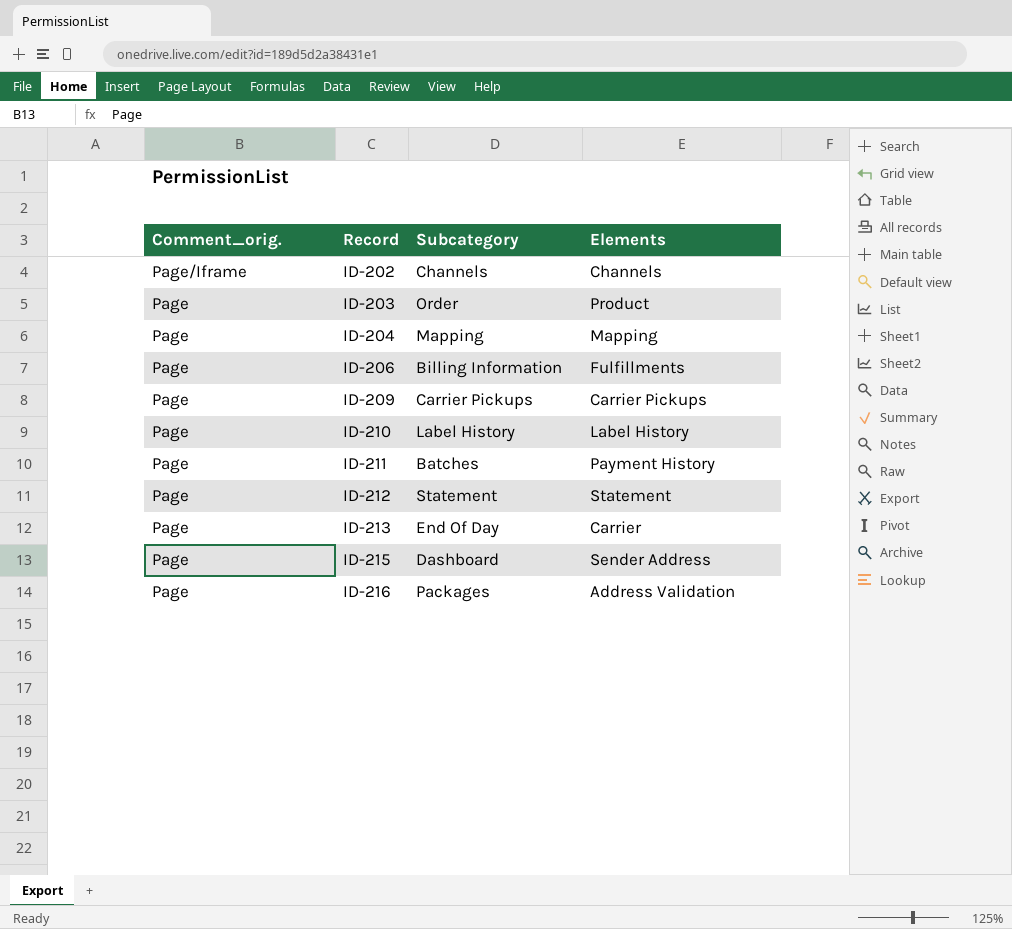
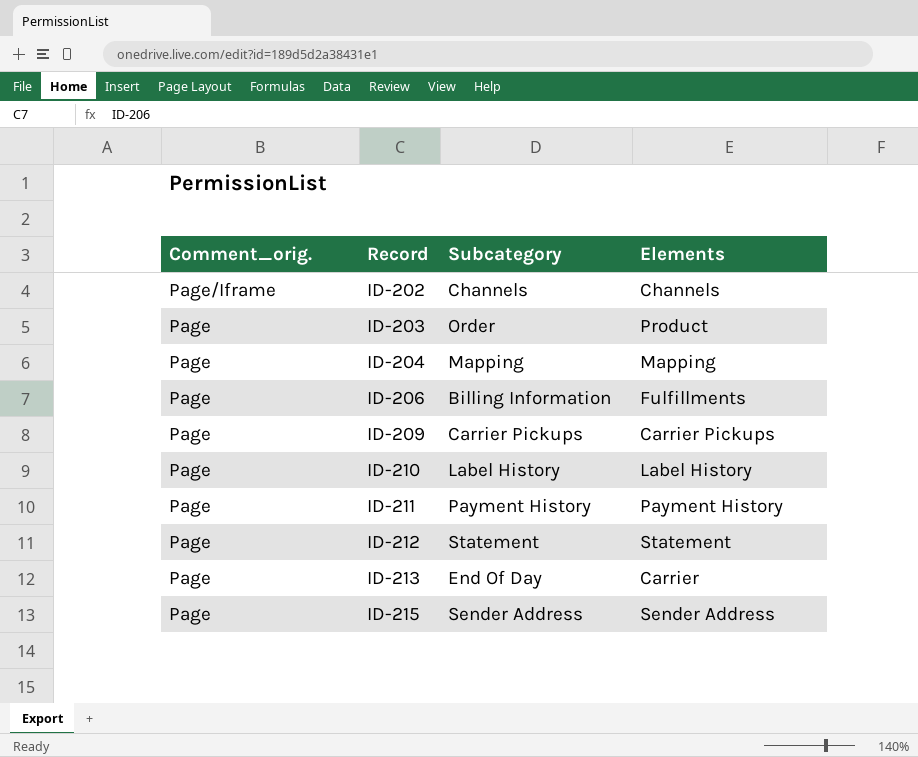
row ID-216: Page | Packages | Address Validation -> none
ID-211 | Subcategory: Batches -> Payment History
ID-215 | Subcategory: Dashboard -> Sender Address

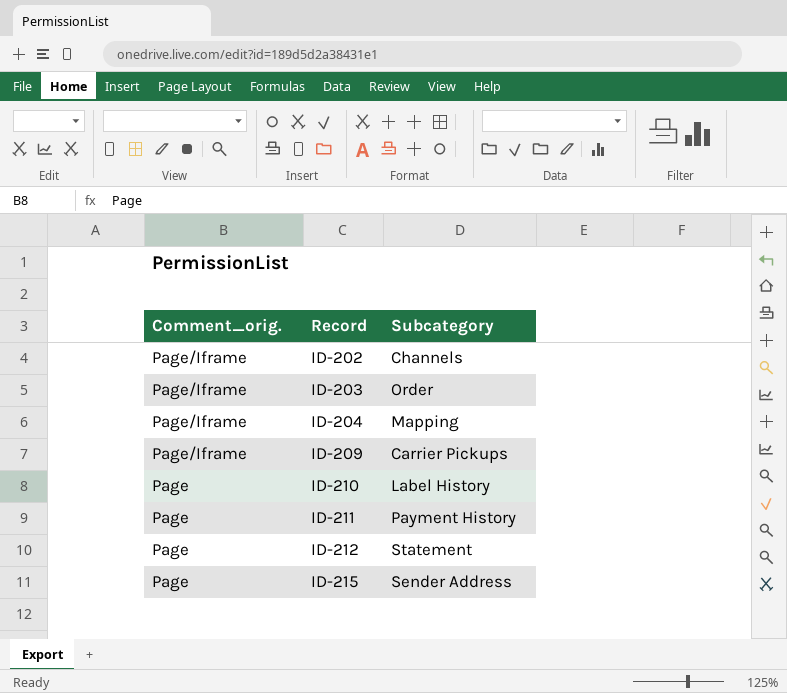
column Elements | position: 4 -> none
row ID-206: Page | Billing Information | Fulfillments -> none
row ID-213: Page | End Of Day | Carrier -> none
ID-203 | Comment_orig.: Page -> Page/Iframe
ID-204 | Comment_orig.: Page -> Page/Iframe
ID-209 | Comment_orig.: Page -> Page/Iframe

